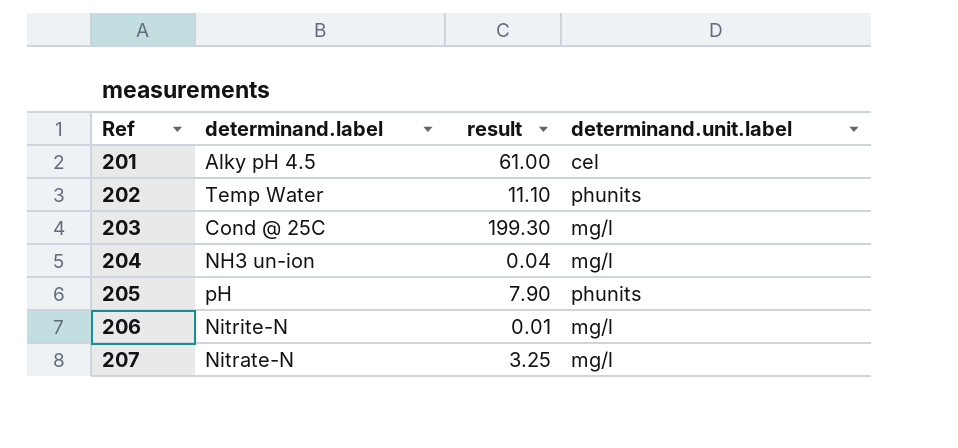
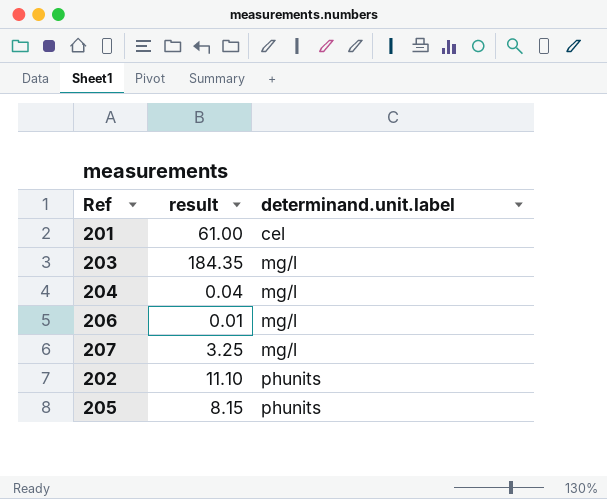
row order: Ref ascending -> determinand.unit.label ascending
column determinand.label | position: 2 -> none
203 | result: 199.30 -> 184.35
205 | result: 7.90 -> 8.15

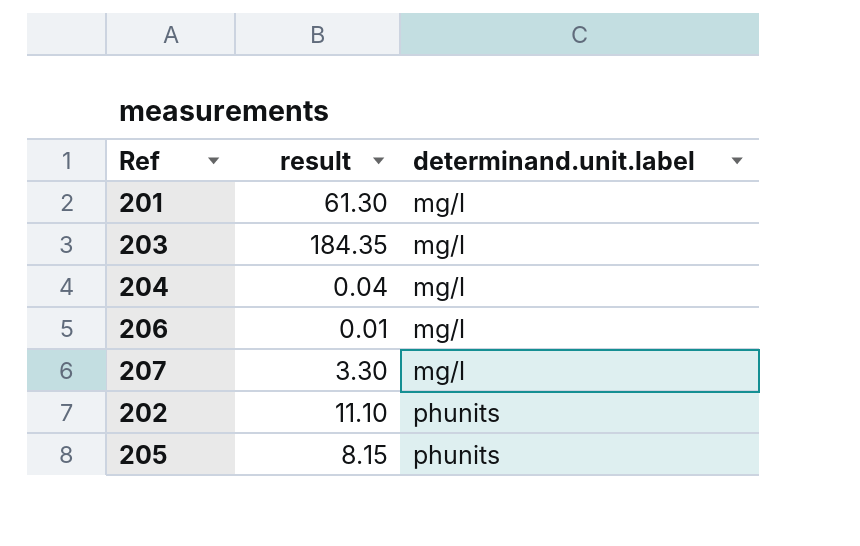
201 | result: 61.00 -> 61.30
201 | determinand.unit.label: cel -> mg/l
207 | result: 3.25 -> 3.30

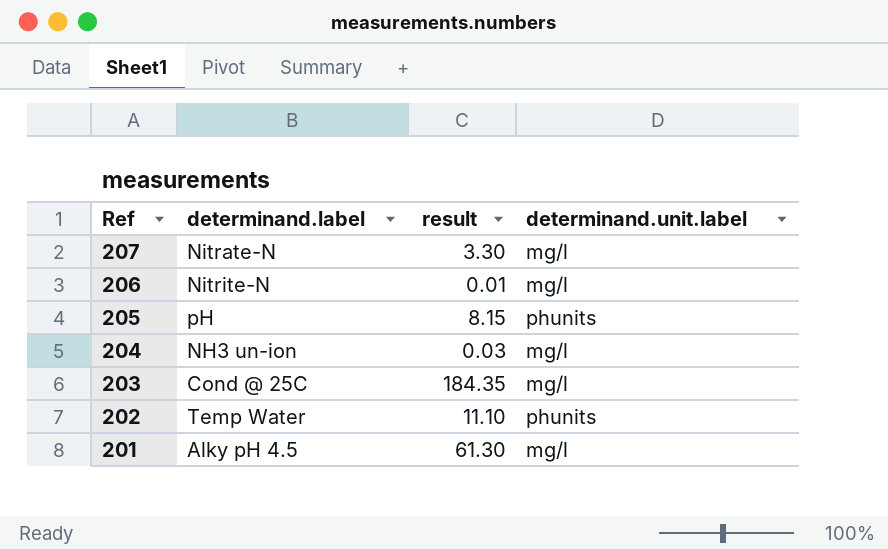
row order: determinand.unit.label ascending -> Ref descending
column determinand.label | position: none -> 2
204 | result: 0.04 -> 0.03

